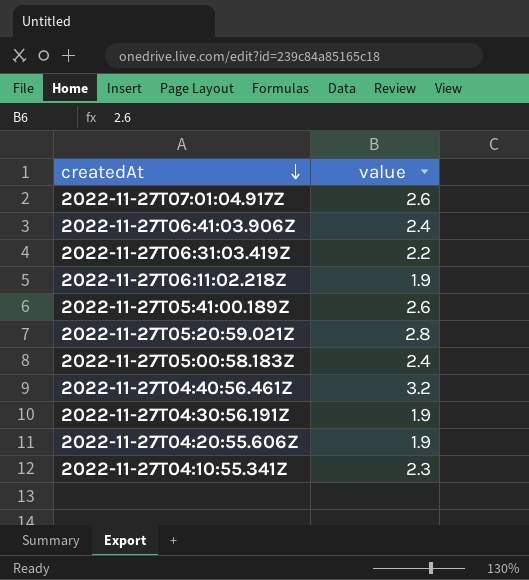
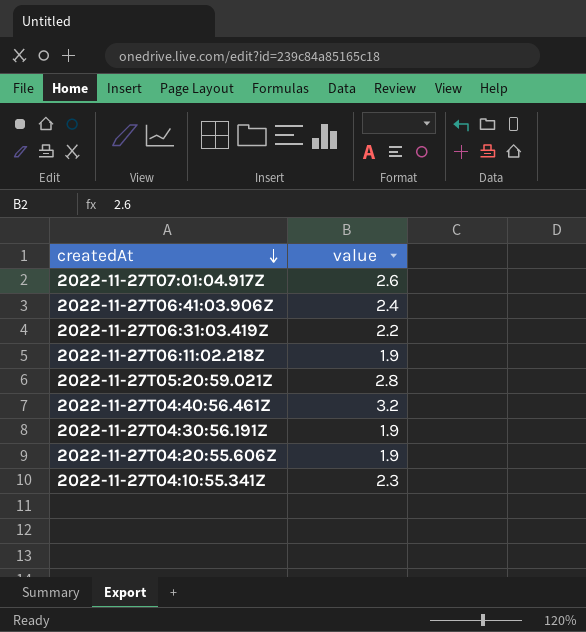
row 2022-11-27T05:41:00.189Z: 2.6 -> none
row 2022-11-27T05:00:58.183Z: 2.4 -> none

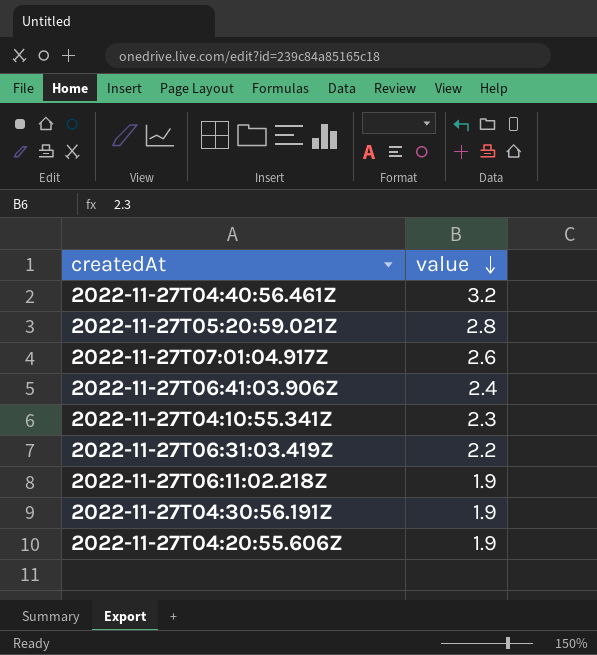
row order: createdAt descending -> value descending

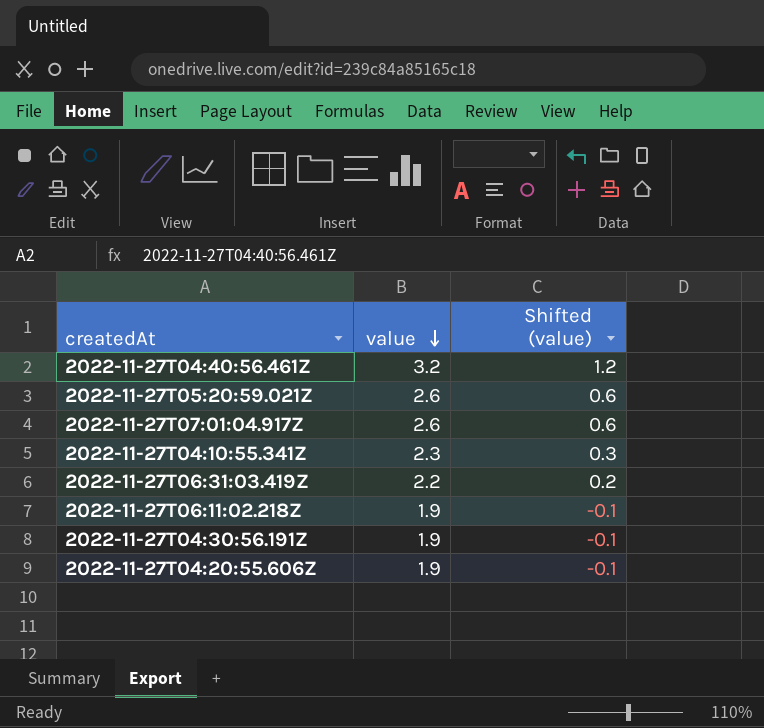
column Shifted (value) | formula: none -> [value] - 2
row 2022-11-27T06:41:03.906Z: 2.4 -> none
2022-11-27T05:20:59.021Z | value: 2.8 -> 2.6

